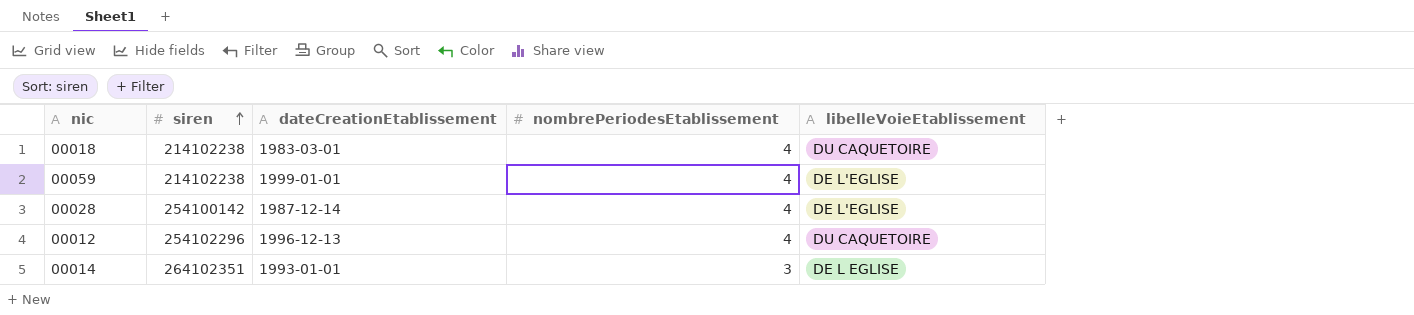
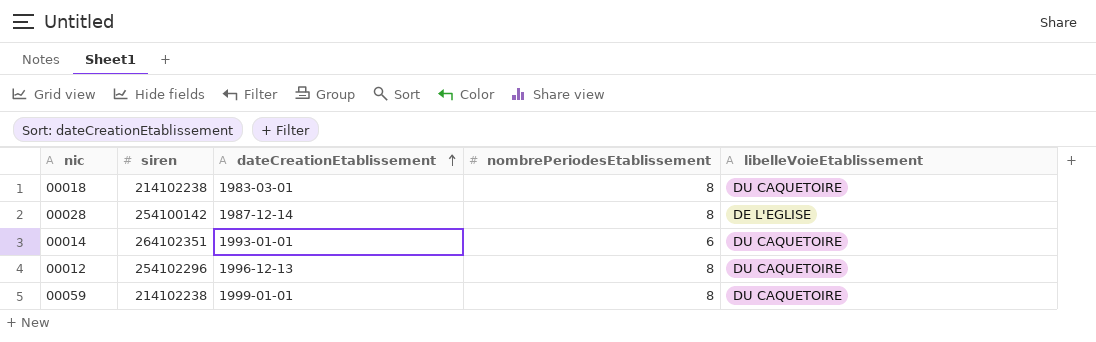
row order: siren ascending -> dateCreationEtablissement ascending
00018 | nombrePeriodesEtablissement: 4 -> 8
00028 | nombrePeriodesEtablissement: 4 -> 8
00014 | nombrePeriodesEtablissement: 3 -> 6
00014 | libelleVoieEtablissement: DE L EGLISE -> DU CAQUETOIRE
00012 | nombrePeriodesEtablissement: 4 -> 8
00059 | nombrePeriodesEtablissement: 4 -> 8
00059 | libelleVoieEtablissement: DE L'EGLISE -> DU CAQUETOIRE

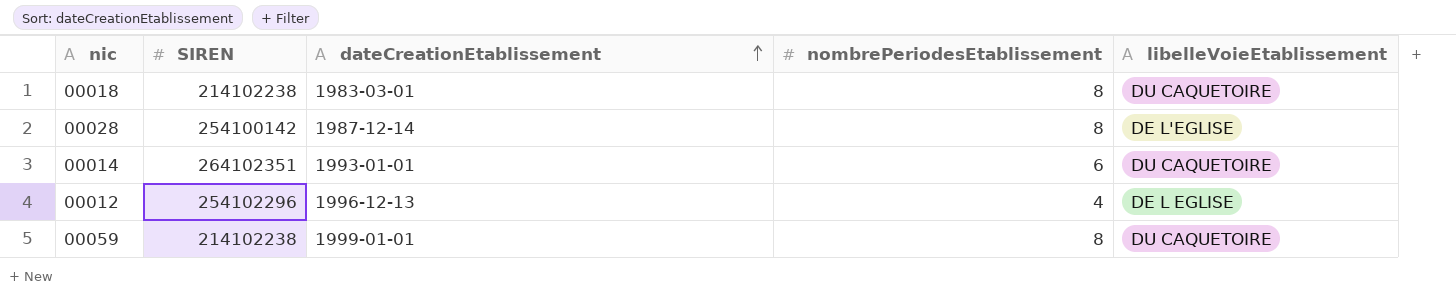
column name: siren -> SIREN
00012 | nombrePeriodesEtablissement: 8 -> 4
00012 | libelleVoieEtablissement: DU CAQUETOIRE -> DE L EGLISE

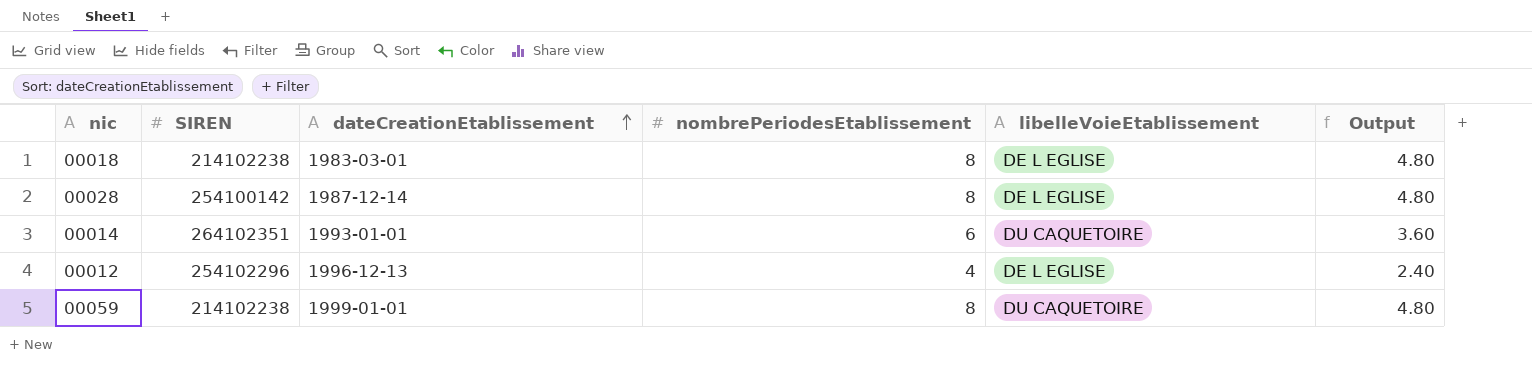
column Output | formula: none -> [nombrePeriodesEtablissement] * 0.6
00018 | libelleVoieEtablissement: DU CAQUETOIRE -> DE L EGLISE
00028 | libelleVoieEtablissement: DE L'EGLISE -> DE L EGLISE

